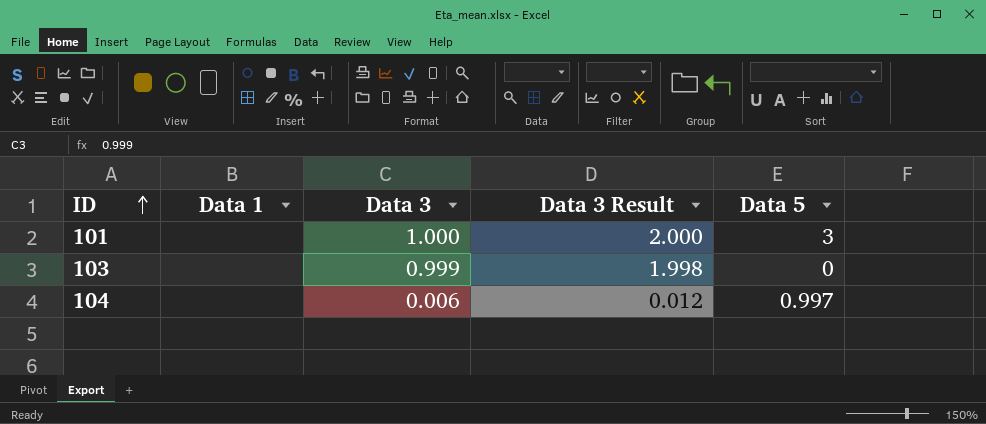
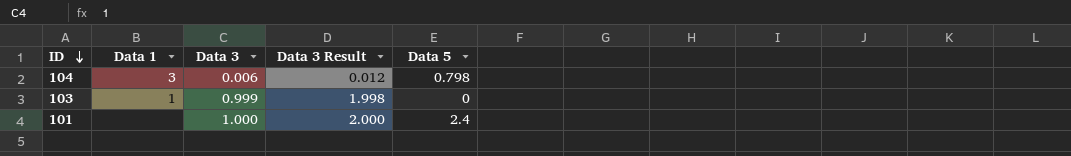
row order: ID ascending -> ID descending
104 | Data 1: none -> 3
104 | Data 5: 0.997 -> 0.798
103 | Data 1: none -> 1
101 | Data 5: 3 -> 2.4

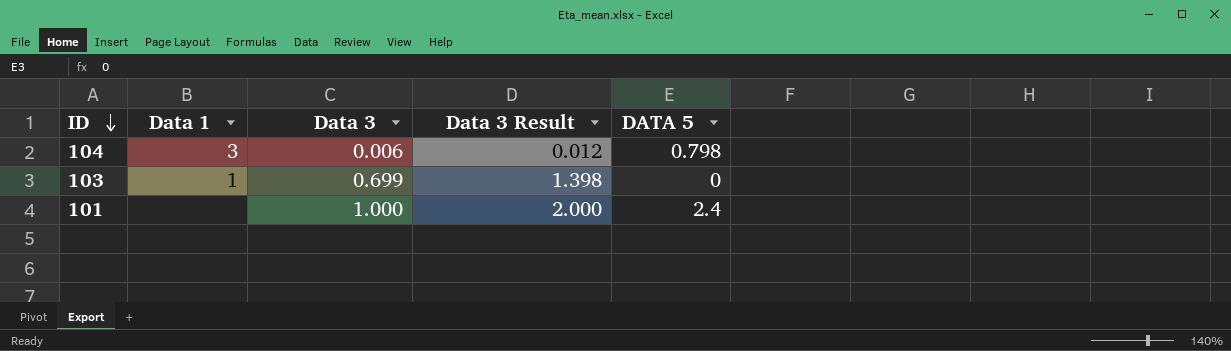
column name: Data 5 -> DATA 5
103 | Data 3: 0.999 -> 0.699
103 | Data 3 Result: 1.998 -> 1.398

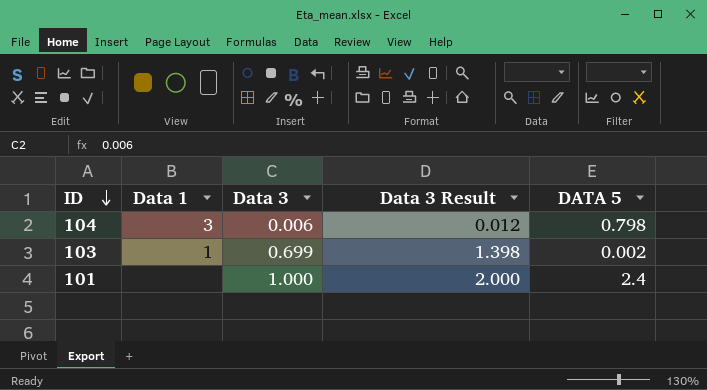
103 | DATA 5: 0 -> 0.002

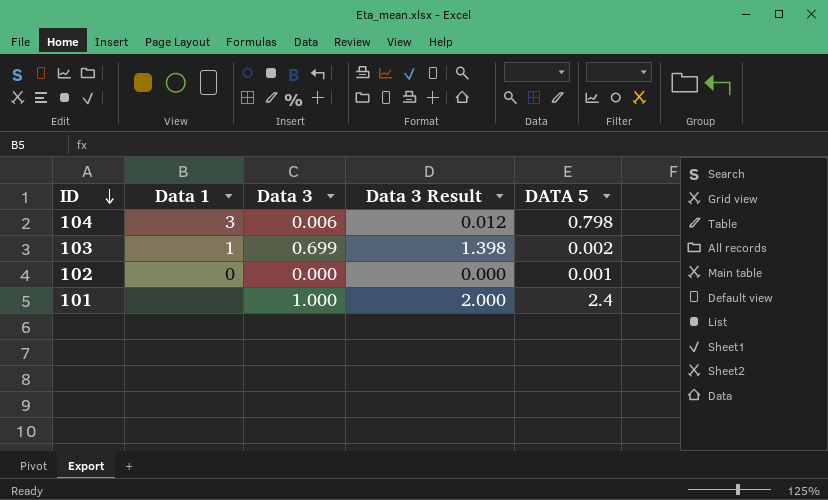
row 102: none -> 0 | 0.000 | 0.000 | 0.001

